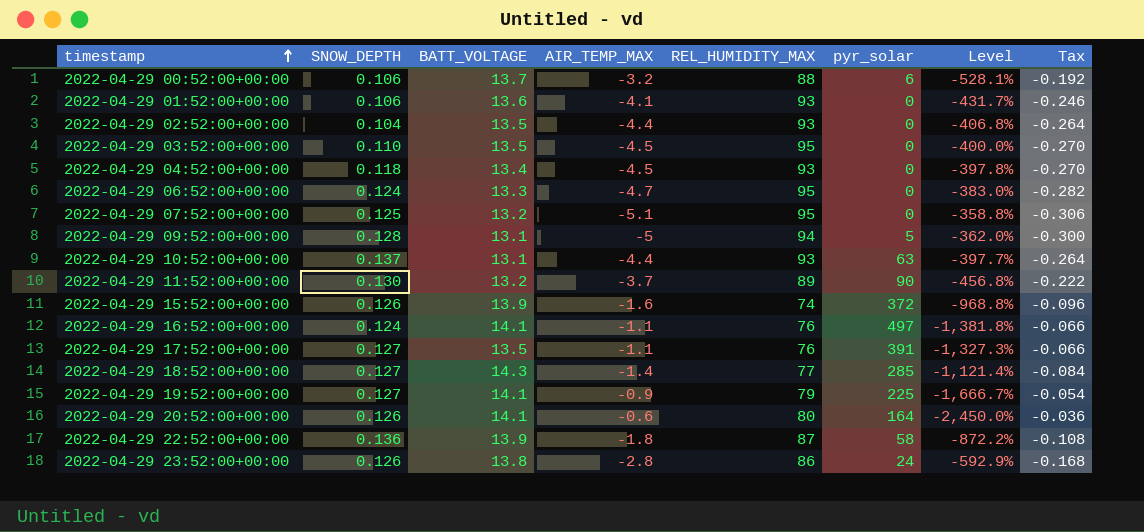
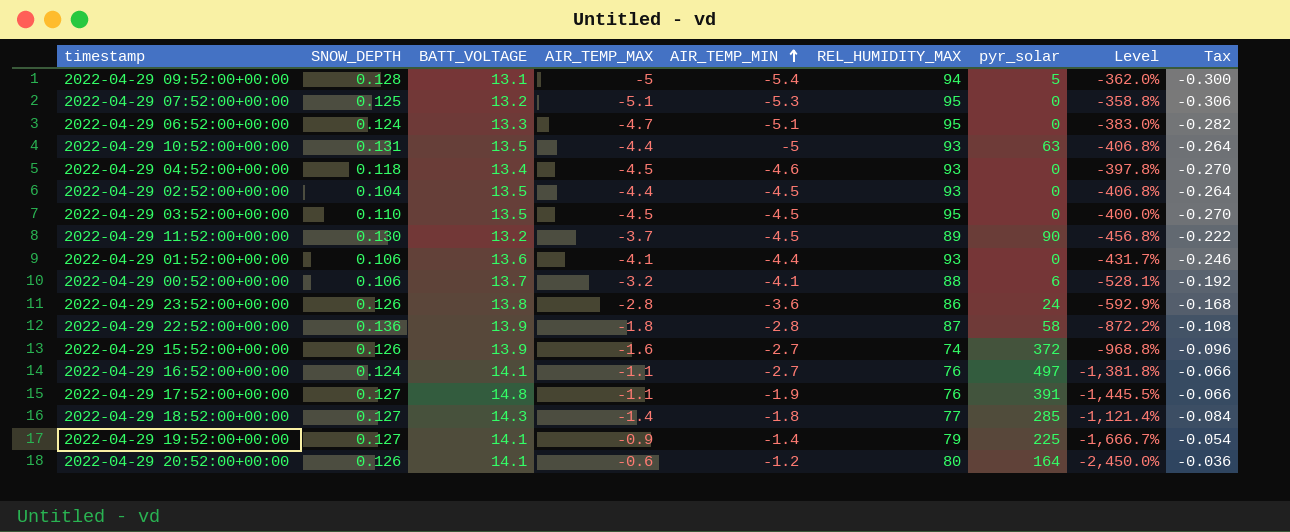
row order: timestamp ascending -> AIR_TEMP_MIN ascending
column AIR_TEMP_MIN | position: none -> 5
2022-04-29 10:52:00+00:00 | SNOW_DEPTH: 0.137 -> 0.131
2022-04-29 10:52:00+00:00 | BATT_VOLTAGE: 13.1 -> 13.5
2022-04-29 10:52:00+00:00 | Level: -397.7% -> -406.8%
2022-04-29 17:52:00+00:00 | BATT_VOLTAGE: 13.5 -> 14.8
2022-04-29 17:52:00+00:00 | Level: -1,327.3% -> -1,445.5%

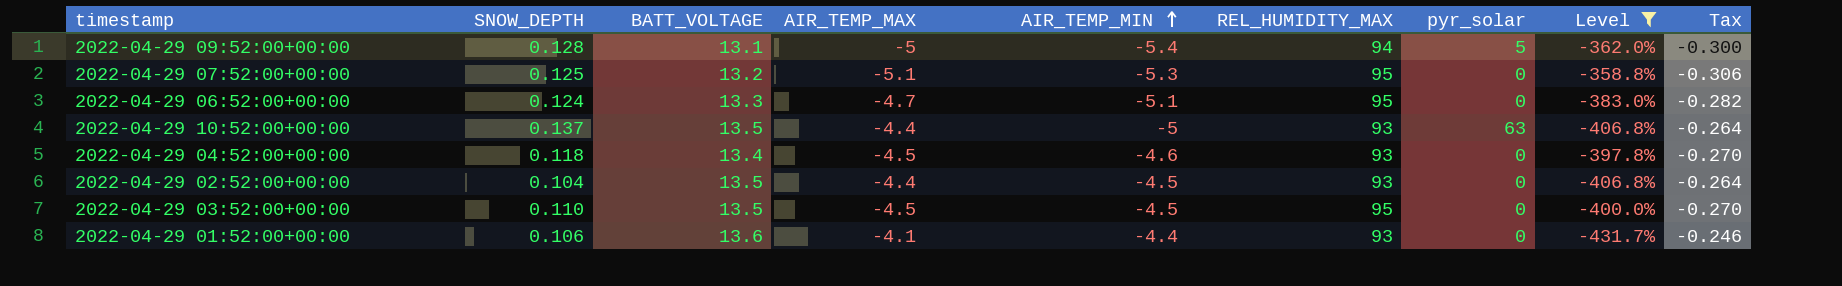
filter: none -> Level >= -431.7%
2022-04-29 10:52:00+00:00 | SNOW_DEPTH: 0.131 -> 0.137

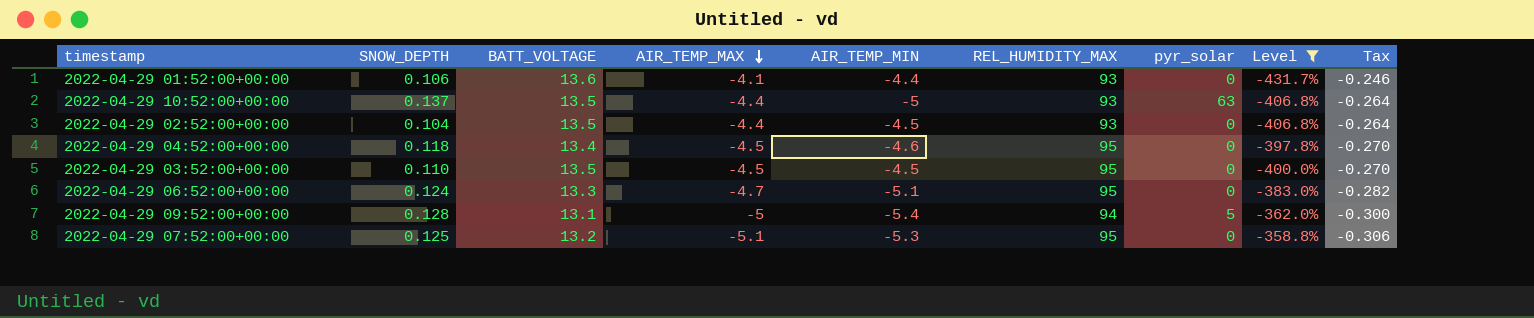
row order: AIR_TEMP_MIN ascending -> AIR_TEMP_MAX descending
2022-04-29 04:52:00+00:00 | REL_HUMIDITY_MAX: 93 -> 95

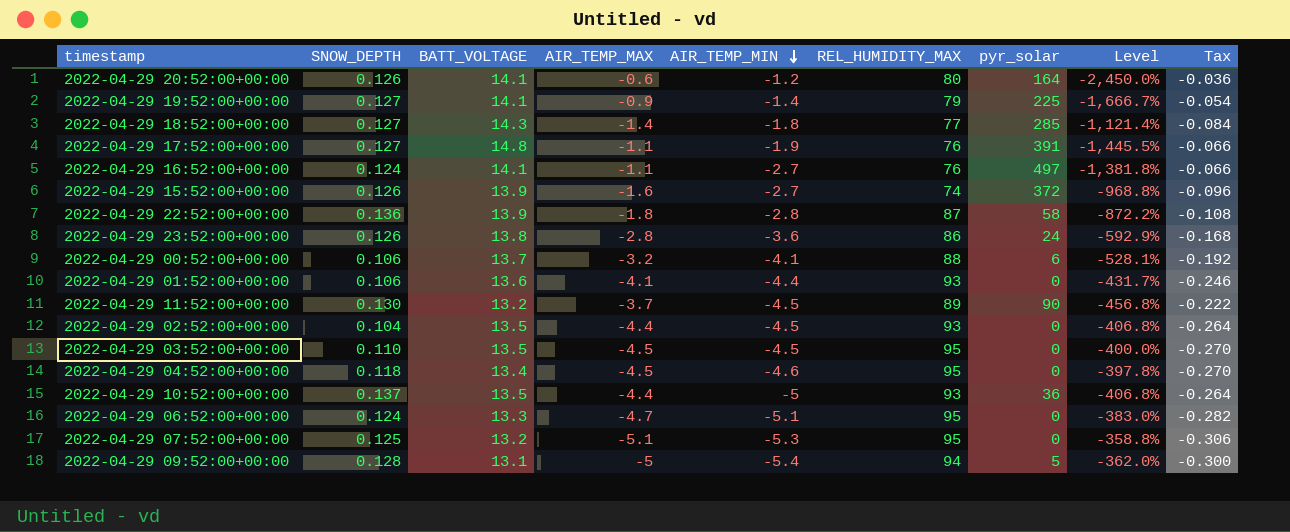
filter: Level >= -431.7% -> none
row order: AIR_TEMP_MAX descending -> AIR_TEMP_MIN descending
2022-04-29 10:52:00+00:00 | pyr_solar: 63 -> 36

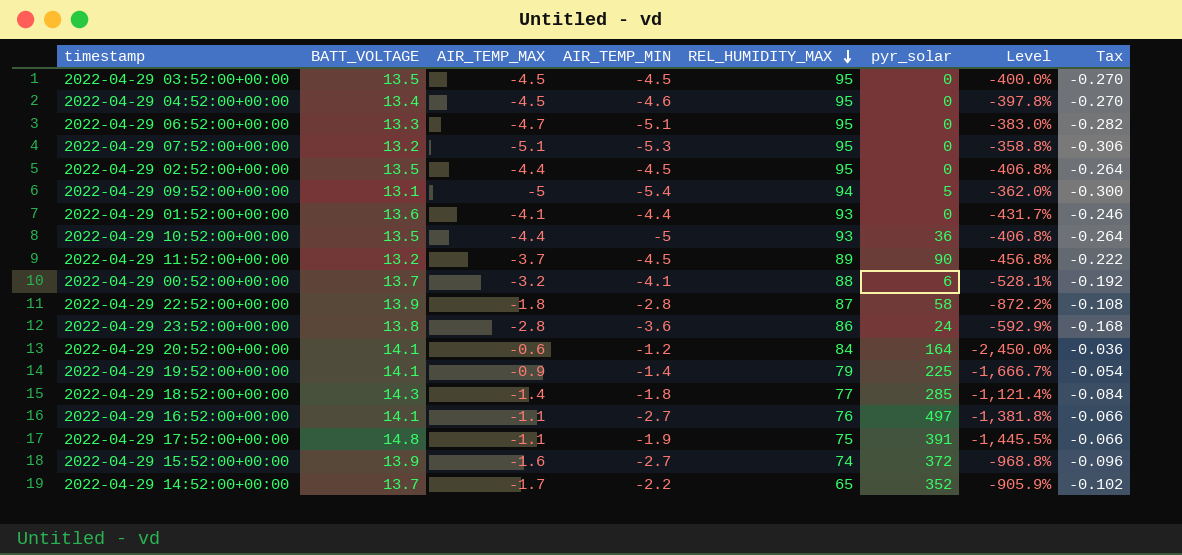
row order: AIR_TEMP_MIN descending -> REL_HUMIDITY_MAX descending
column SNOW_DEPTH | position: 2 -> none
2022-04-29 02:52:00+00:00 | REL_HUMIDITY_MAX: 93 -> 95
2022-04-29 20:52:00+00:00 | REL_HUMIDITY_MAX: 80 -> 84
2022-04-29 17:52:00+00:00 | REL_HUMIDITY_MAX: 76 -> 75
row 2022-04-29 14:52:00+00:00: none -> 13.7 | -1.7 | -2.2 | 65 | 352 | -905.9% | -0.102

